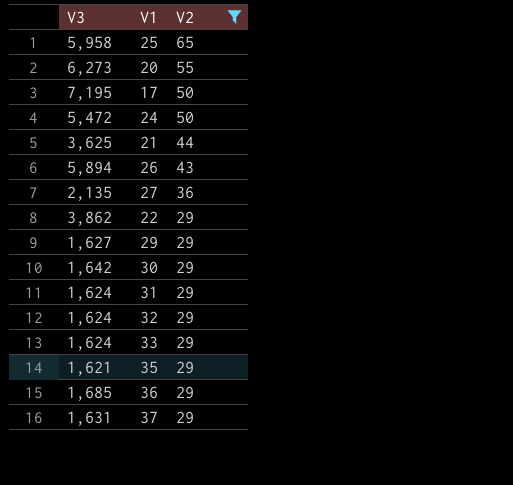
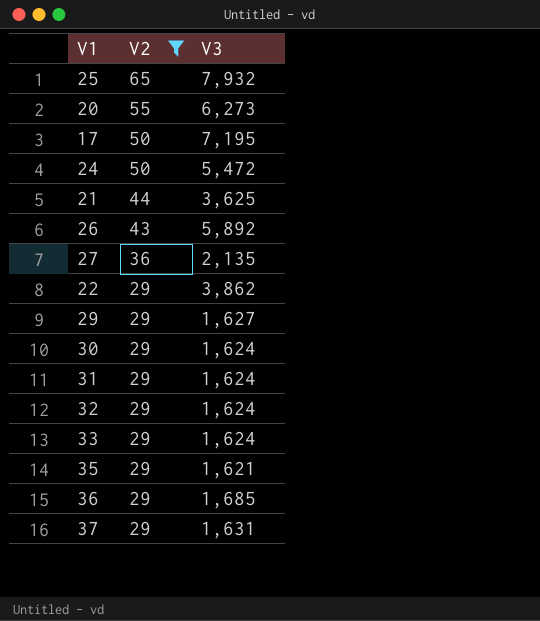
column V3 | position: 1 -> 3
25 | V3: 5,958 -> 7,932
26 | V3: 5,894 -> 5,892
30 | V3: 1,642 -> 1,624

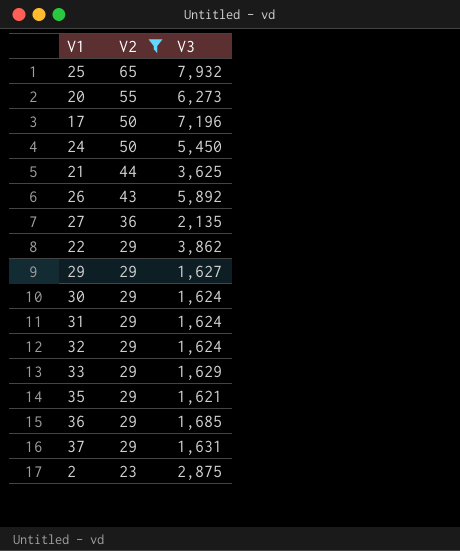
17 | V3: 7,195 -> 7,196
24 | V3: 5,472 -> 5,450
33 | V3: 1,624 -> 1,629
row 2: none -> 23 | 2,875

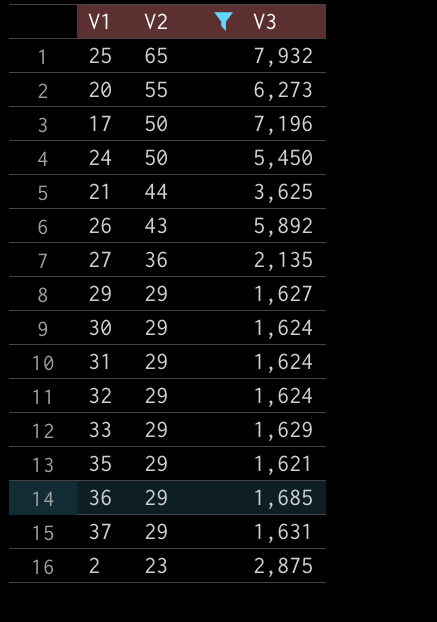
row 22: 29 | 3,862 -> none

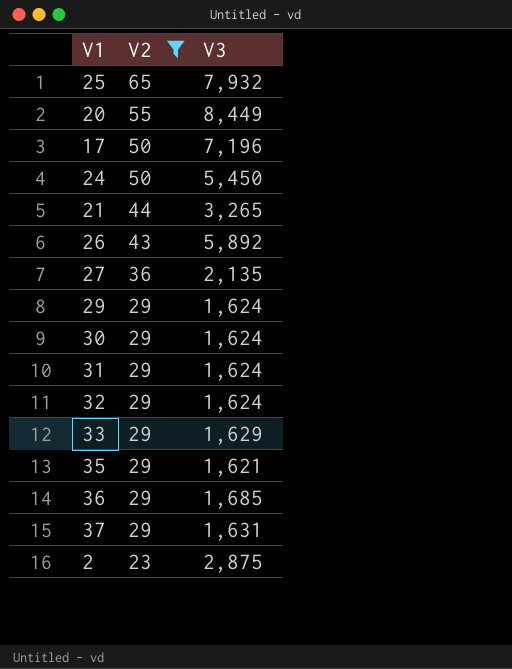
20 | V3: 6,273 -> 8,449
21 | V3: 3,625 -> 3,265
29 | V3: 1,627 -> 1,624

